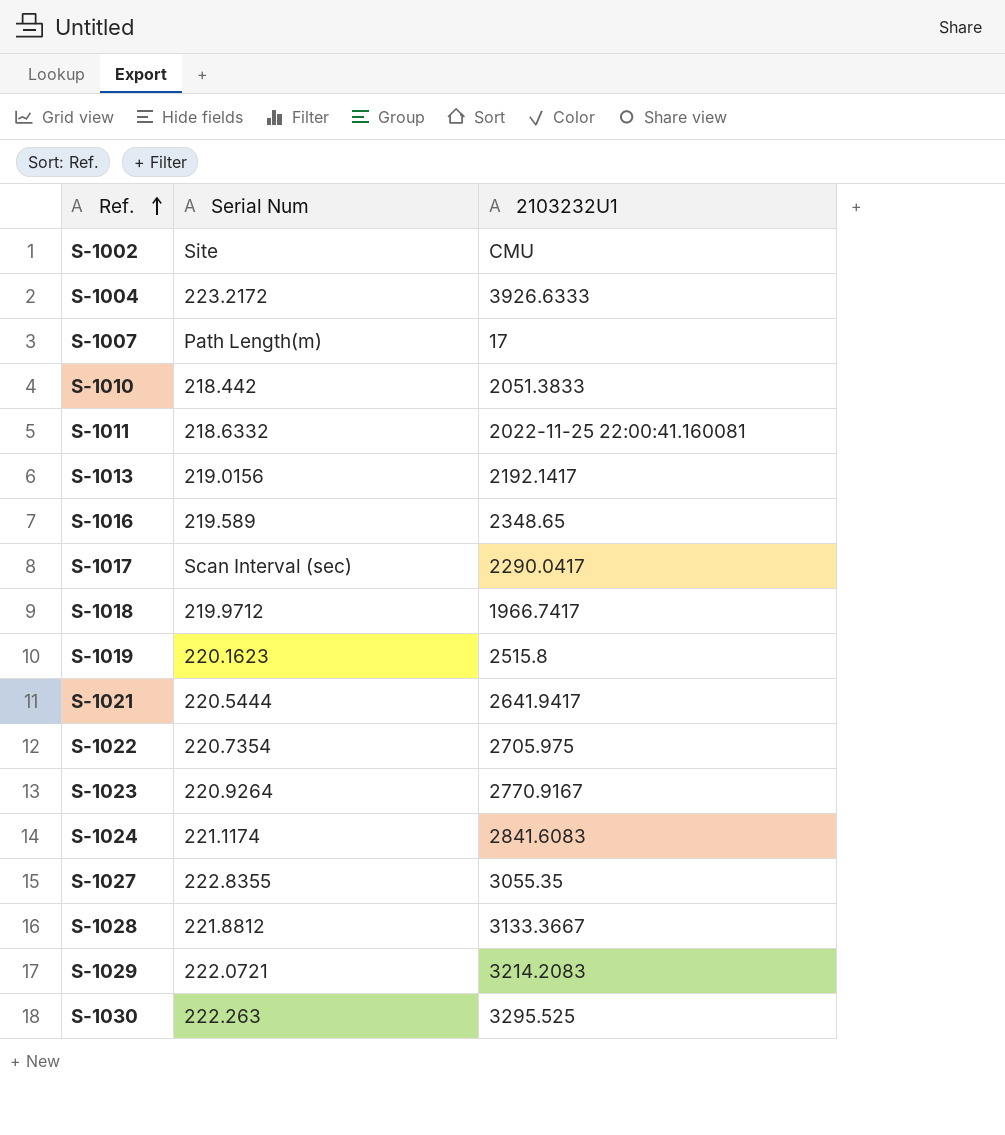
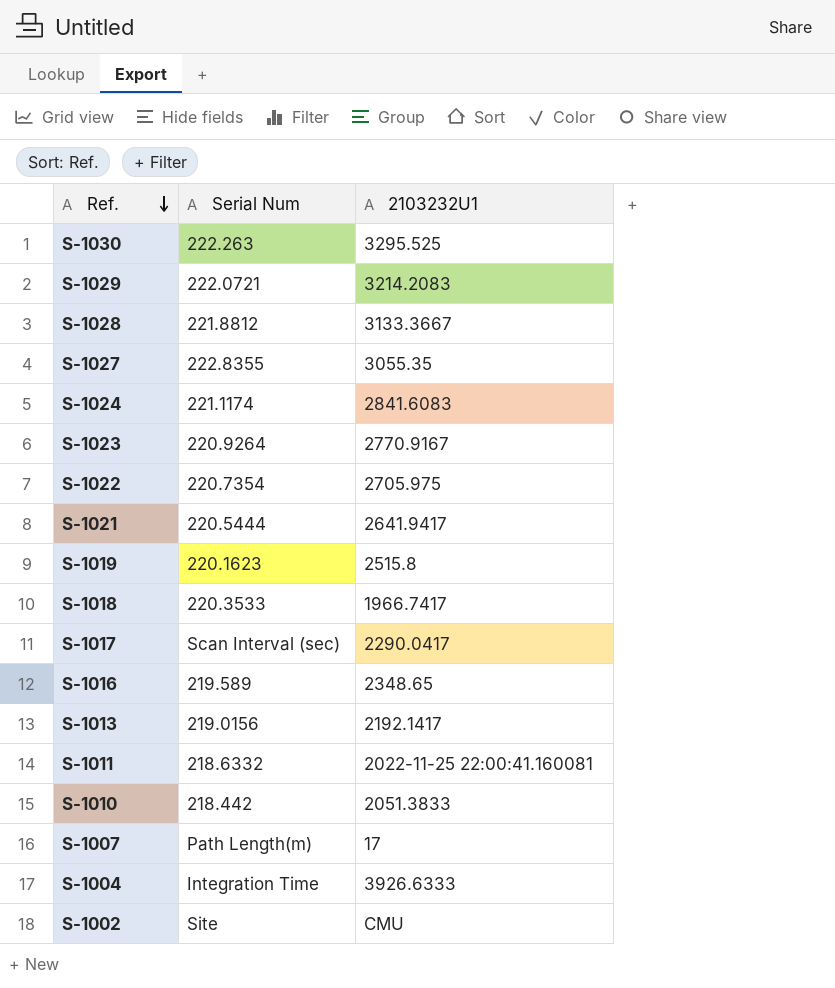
row order: Ref. ascending -> Ref. descending
S-1018 | Serial Num: 219.9712 -> 220.3533
S-1004 | Serial Num: 223.2172 -> Integration Time

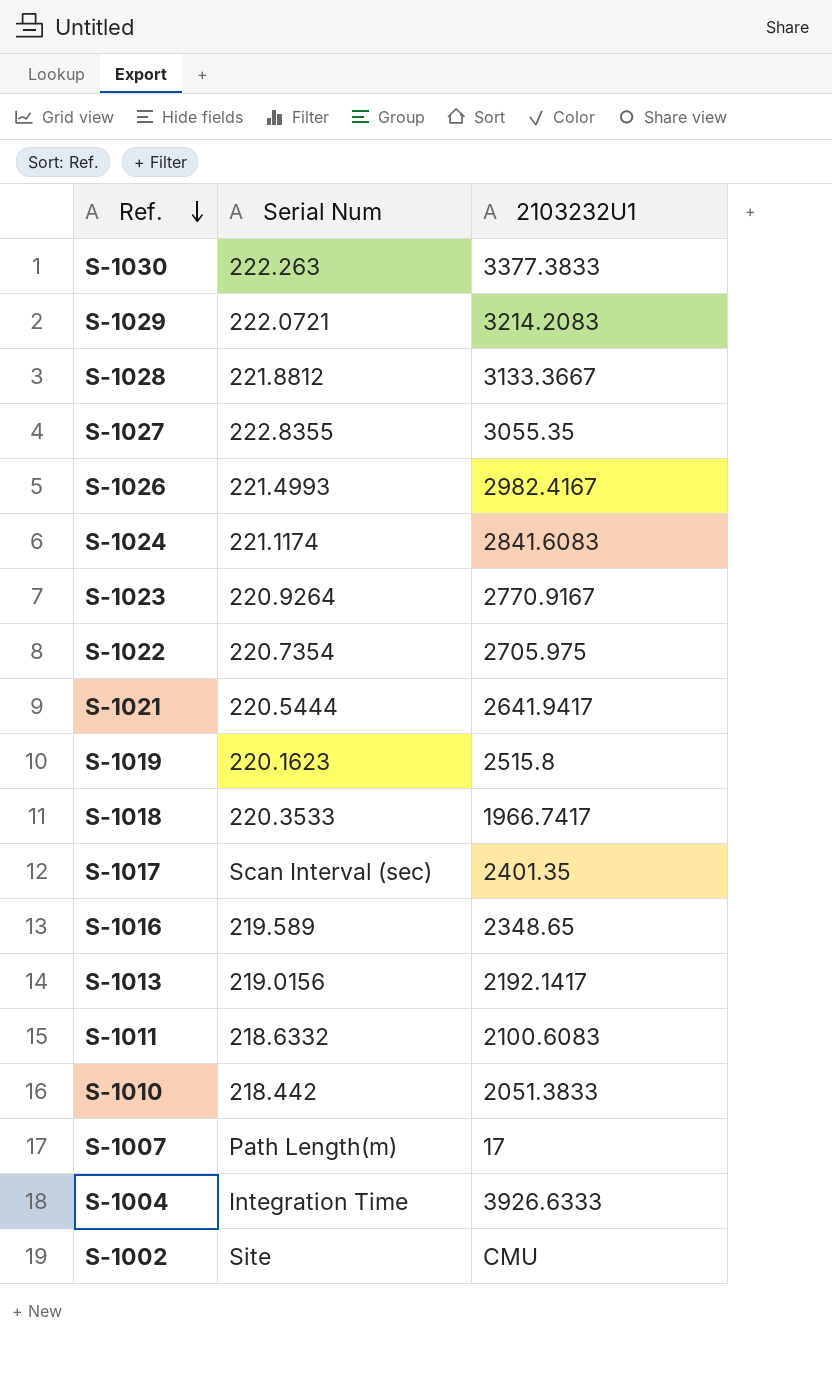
S-1030 | 2103232U1: 3295.525 -> 3377.3833
row S-1026: none -> 221.4993 | 2982.4167
S-1017 | 2103232U1: 2290.0417 -> 2401.35
S-1011 | 2103232U1: 2022-11-25 22:00:41.160081 -> 2100.6083

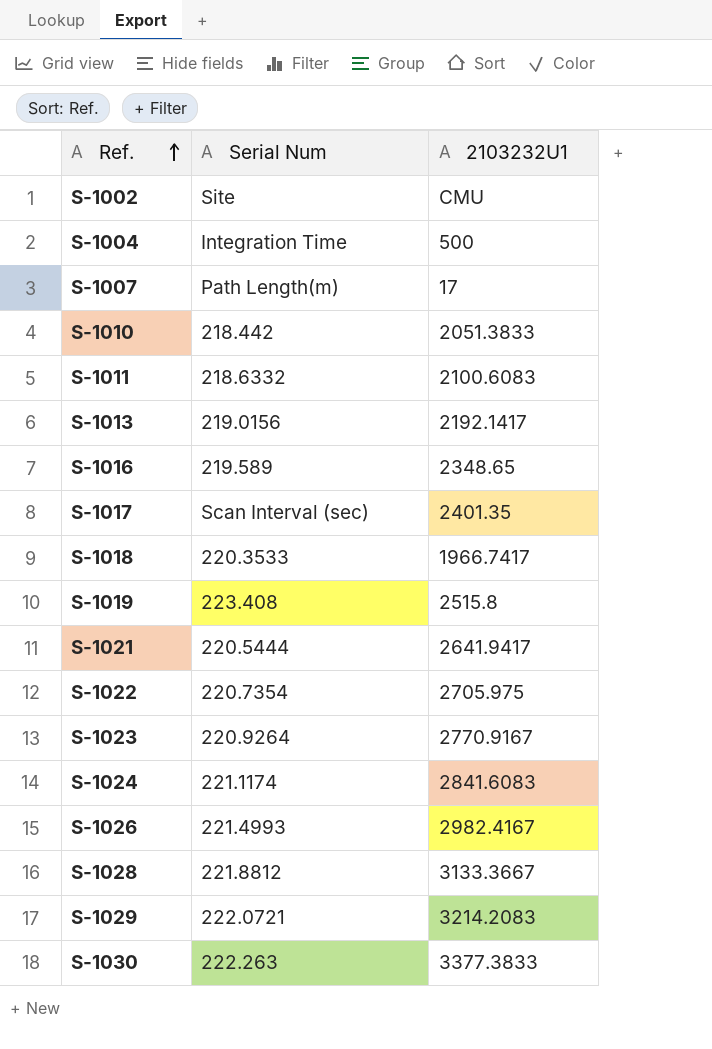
row order: Ref. descending -> Ref. ascending
row S-1027: 222.8355 | 3055.35 -> none
S-1004 | 2103232U1: 3926.6333 -> 500
S-1019 | Serial Num: 220.1623 -> 223.408

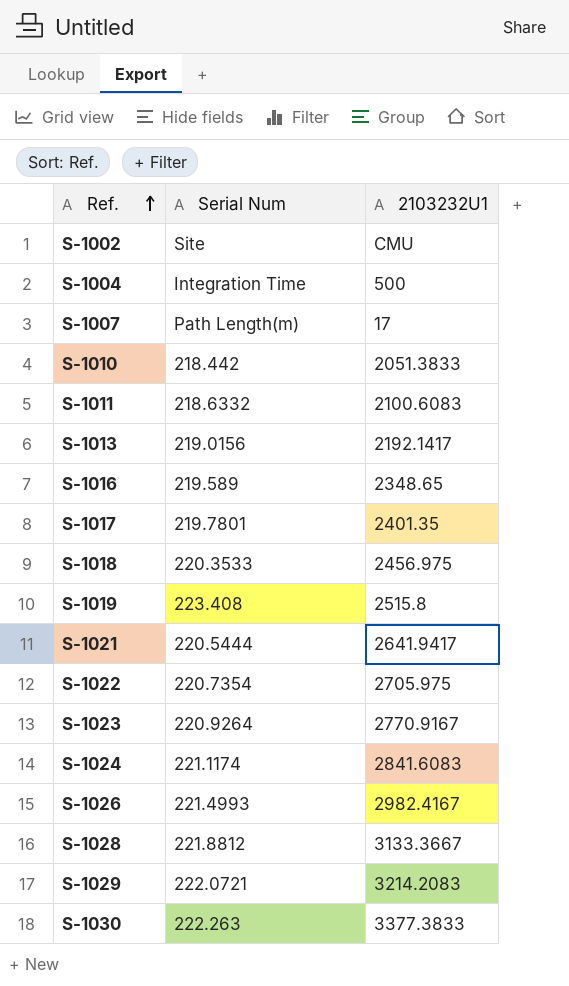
S-1017 | Serial Num: Scan Interval (sec) -> 219.7801
S-1018 | 2103232U1: 1966.7417 -> 2456.975

